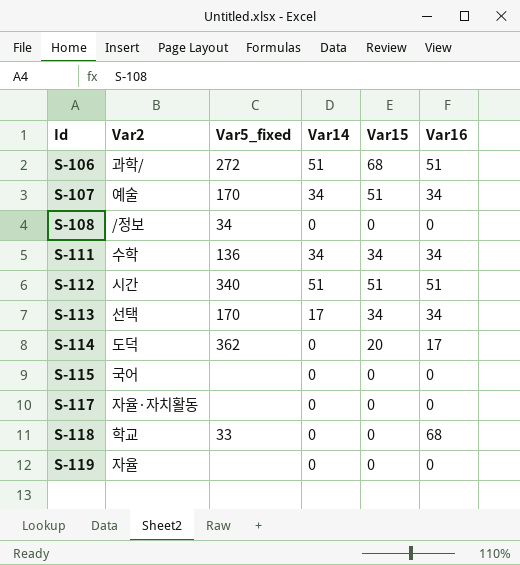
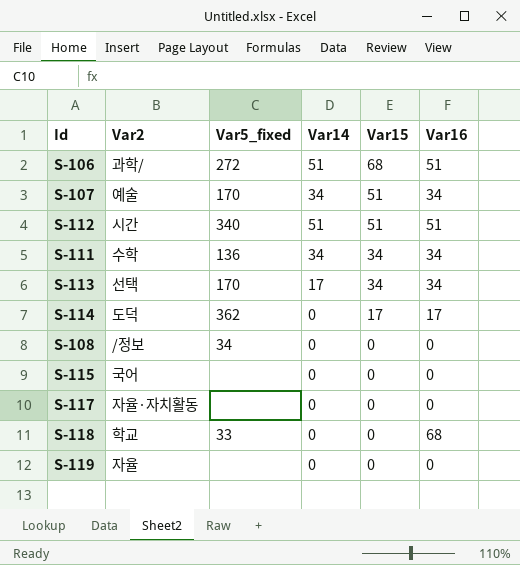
row order: Id ascending -> Var15 descending
S-114 | Var15: 20 -> 17

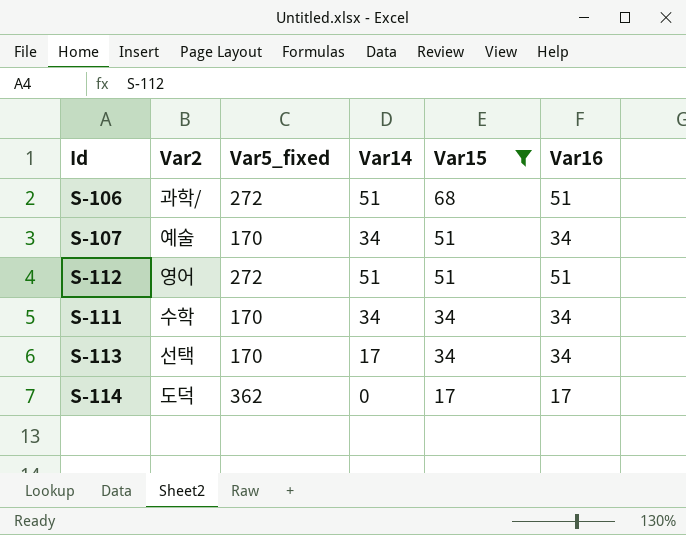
filter: none -> Var15 != 0
S-112 | Var2: 시간 -> 영어
S-112 | Var5_fixed: 340 -> 272
S-111 | Var5_fixed: 136 -> 170

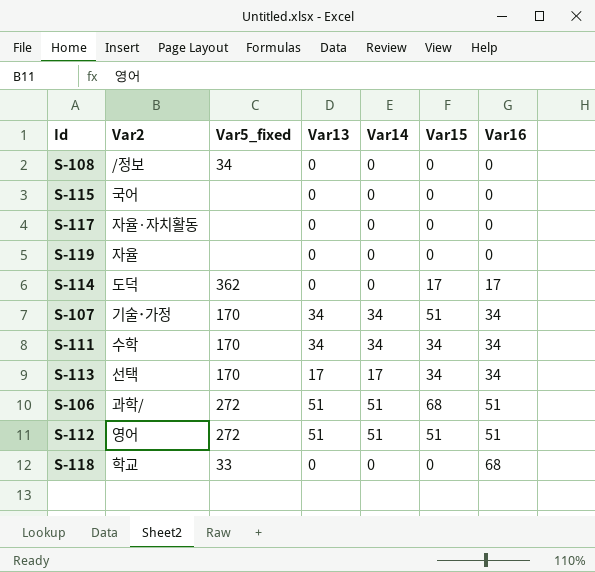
filter: Var15 != 0 -> none
row order: Var15 descending -> Var16 ascending
column Var13 | position: none -> 4
S-107 | Var2: 예술 -> 기술･가정

